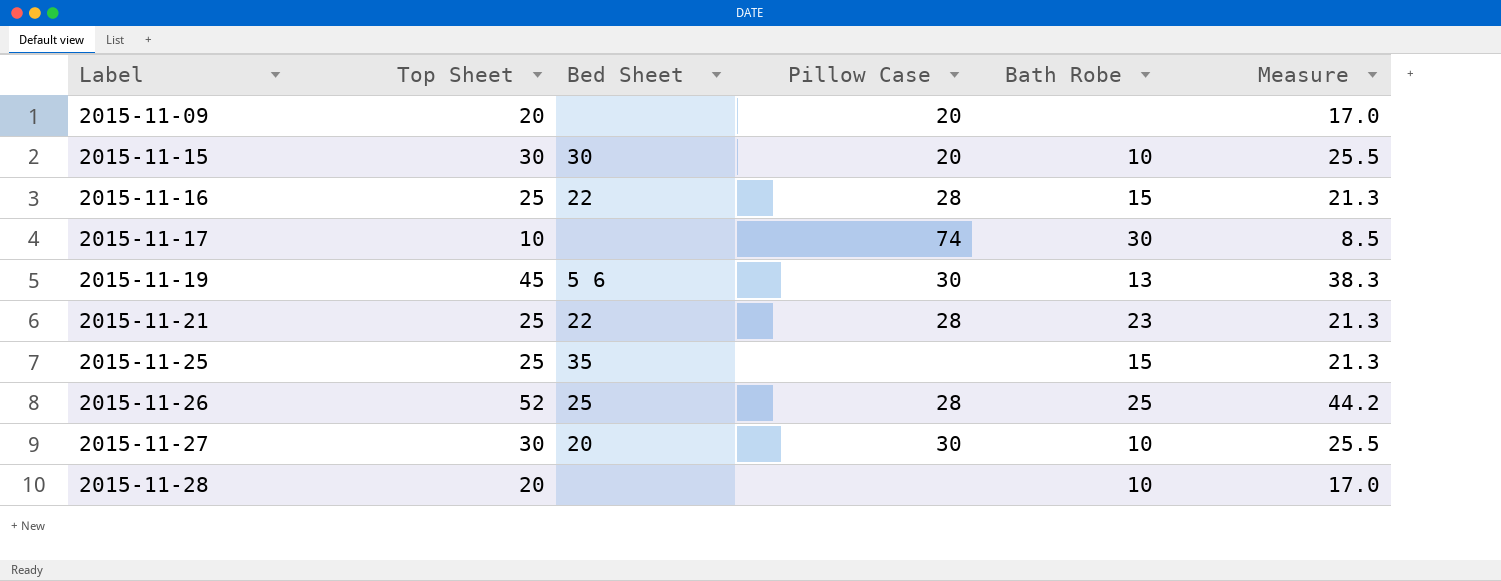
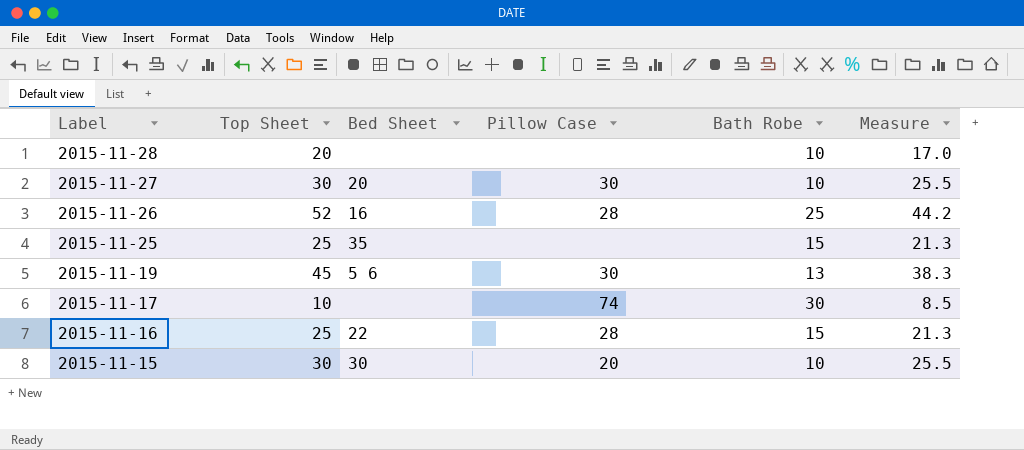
row order: Label ascending -> Label descending
row 2015-11-09: 20 | none | 20 | none | 17.0 -> none
row 2015-11-21: 25 | 22 | 28 | 23 | 21.3 -> none
2015-11-26 | Bed Sheet: 25 -> 16

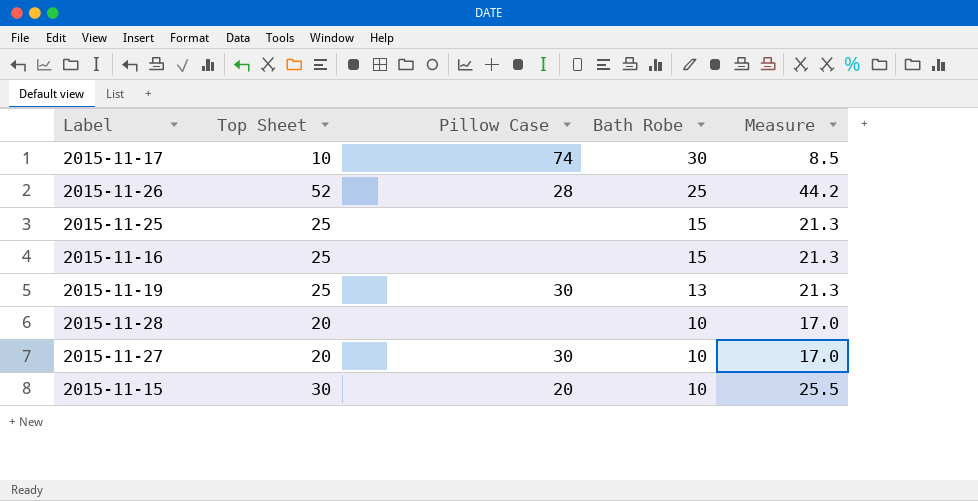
row order: Label descending -> Bath Robe descending
column Bed Sheet | position: 3 -> none
2015-11-16 | Pillow Case: 28 -> none
2015-11-19 | Top Sheet: 45 -> 25
2015-11-19 | Measure: 38.3 -> 21.3
2015-11-27 | Top Sheet: 30 -> 20
2015-11-27 | Measure: 25.5 -> 17.0

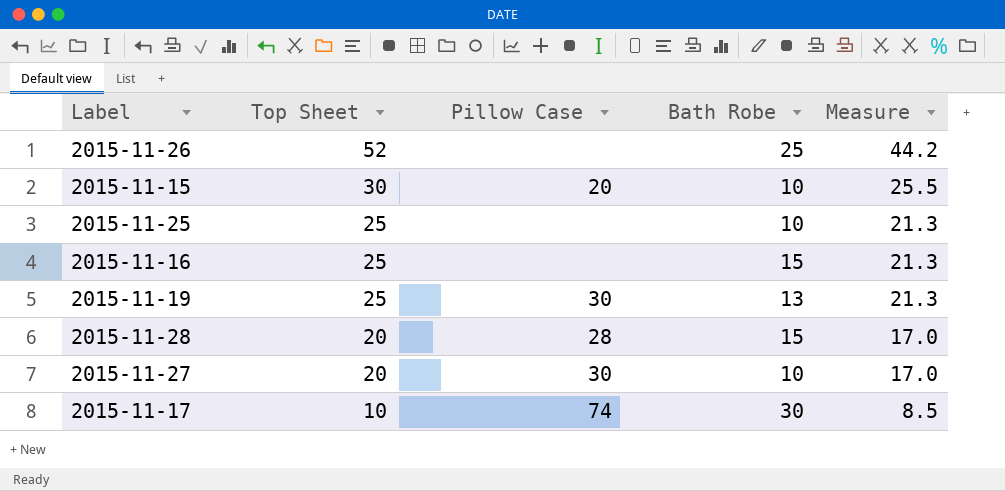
row order: Bath Robe descending -> Top Sheet descending
2015-11-26 | Pillow Case: 28 -> none
2015-11-25 | Bath Robe: 15 -> 10
2015-11-28 | Pillow Case: none -> 28
2015-11-28 | Bath Robe: 10 -> 15

